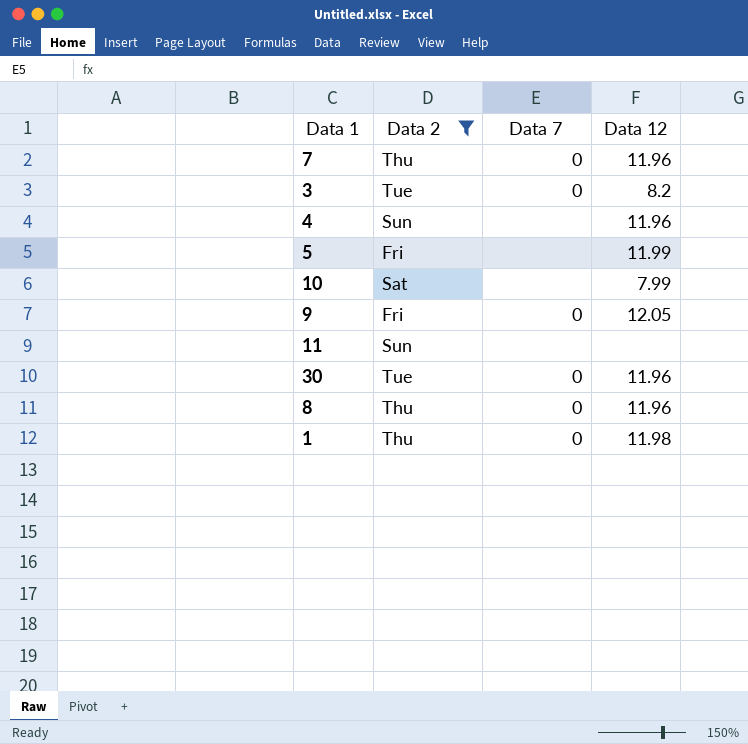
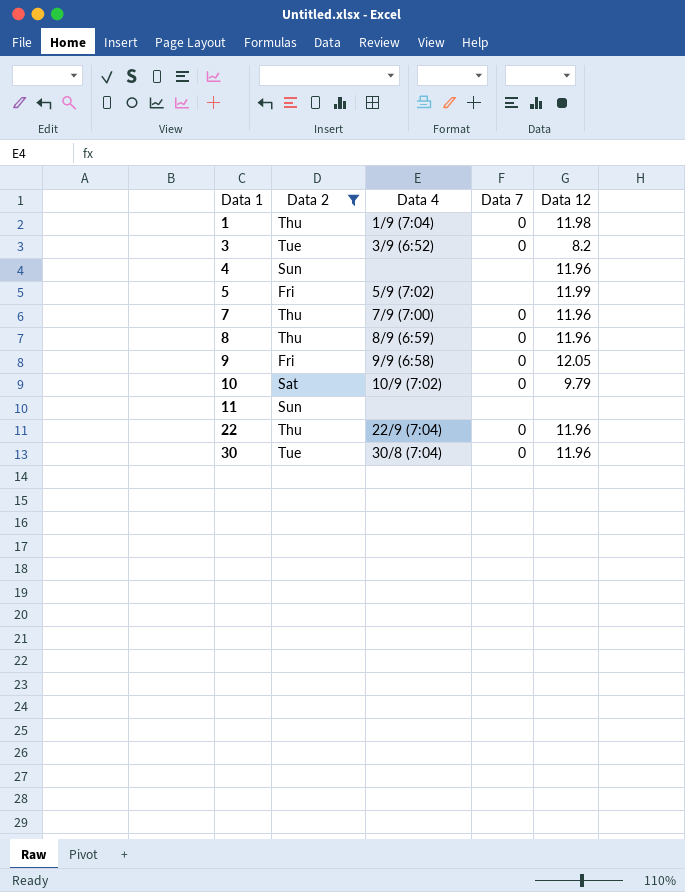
row order: none -> Data 1 ascending
column Data 4 | position: none -> 3
10 | Data 7: none -> 0
10 | Data 12: 7.99 -> 9.79
row 22: none -> Thu | 22/9 (7:04) | 0 | 11.96

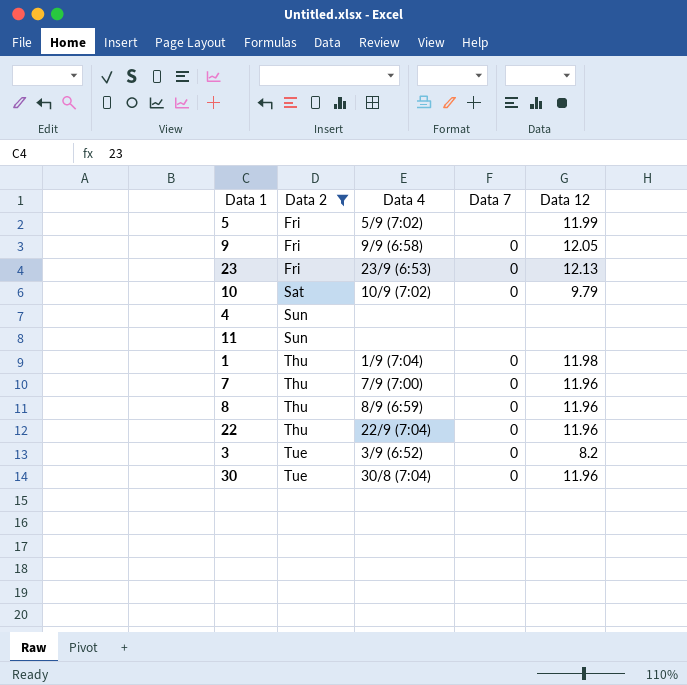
row order: Data 1 ascending -> Data 2 ascending
row 23: none -> Fri | 23/9 (6:53) | 0 | 12.13
4 | Data 12: 11.96 -> none

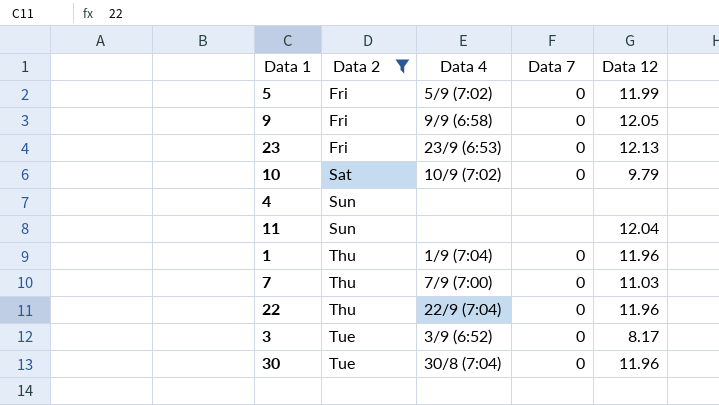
row 8: Thu | 8/9 (6:59) | 0 | 11.96 -> none
5 | Data 7: none -> 0
11 | Data 12: none -> 12.04
1 | Data 12: 11.98 -> 11.96
7 | Data 12: 11.96 -> 11.03
3 | Data 12: 8.2 -> 8.17

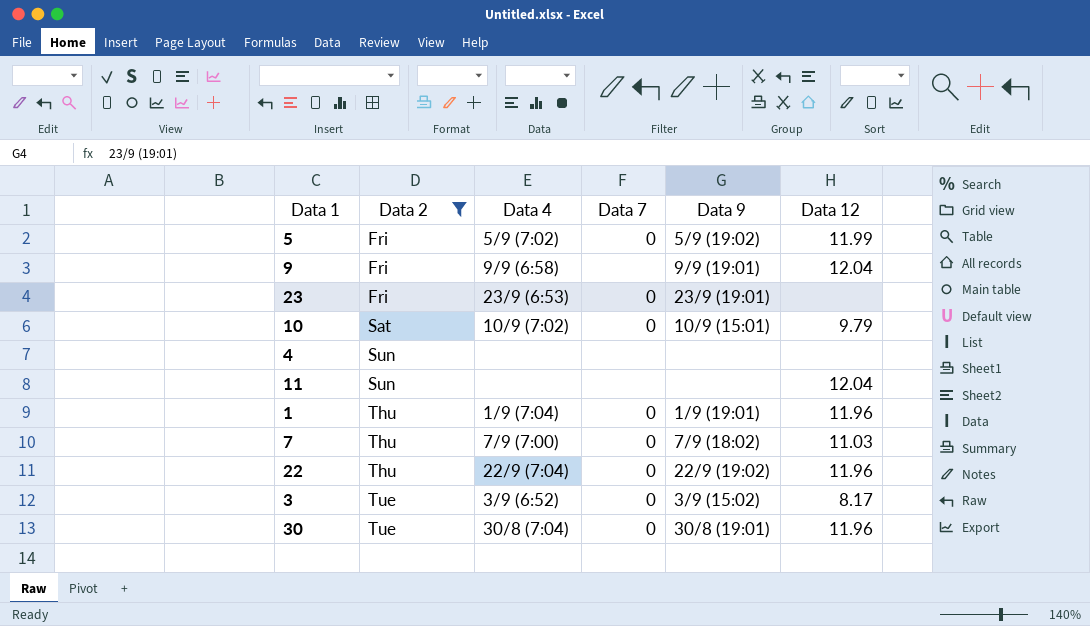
column Data 9 | position: none -> 5
9 | Data 7: 0 -> none
9 | Data 12: 12.05 -> 12.04
23 | Data 12: 12.13 -> none

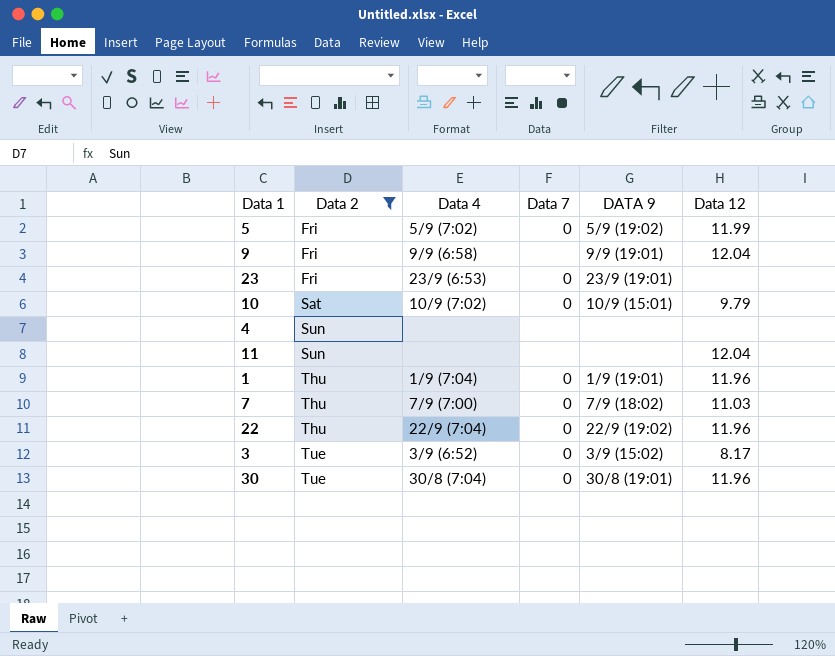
column name: Data 9 -> DATA 9

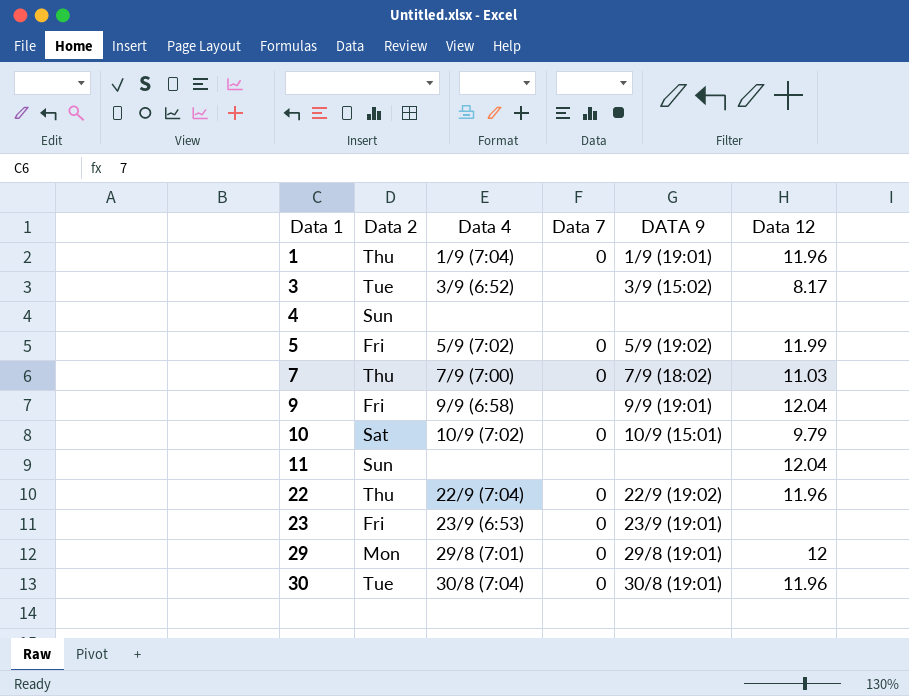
filter: Data 2 != Mon -> none
row order: Data 2 ascending -> Data 1 ascending
3 | Data 7: 0 -> none

